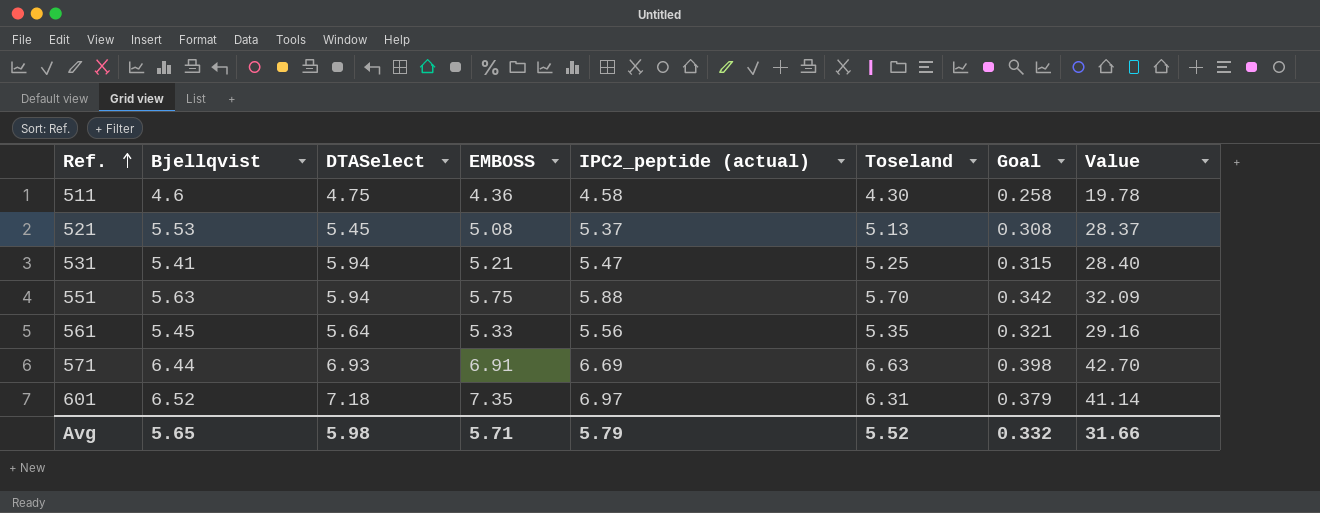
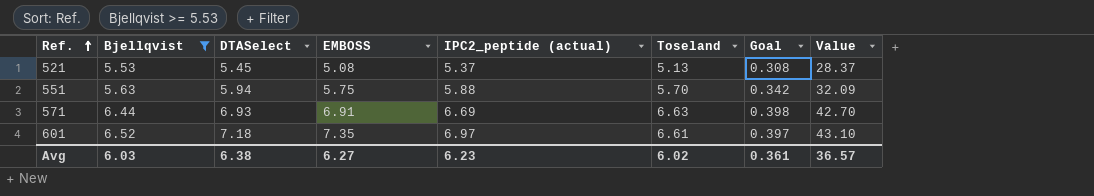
filter: none -> Bjellqvist >= 5.53
601 | Toseland: 6.31 -> 6.61
601 | Goal: 0.379 -> 0.397
601 | Value: 41.14 -> 43.10
Avg | Bjellqvist: 5.65 -> 6.03
Avg | DTASelect: 5.98 -> 6.38
Avg | EMBOSS: 5.71 -> 6.27
Avg | IPC2_peptide (actual): 5.79 -> 6.23
Avg | Toseland: 5.52 -> 6.02
Avg | Goal: 0.332 -> 0.361
Avg | Value: 31.66 -> 36.57

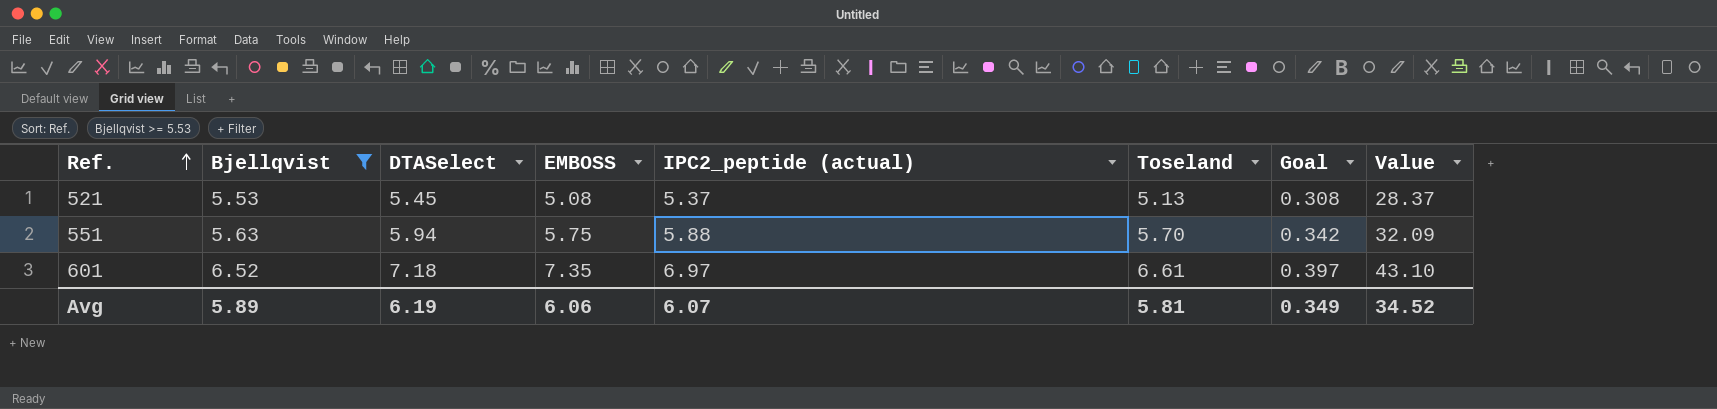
row 571: 6.44 | 6.93 | 6.91 | 6.69 | 6.63 | 0.398 | 42.70 -> none
Avg | Bjellqvist: 6.03 -> 5.89
Avg | DTASelect: 6.38 -> 6.19
Avg | EMBOSS: 6.27 -> 6.06
Avg | IPC2_peptide (actual): 6.23 -> 6.07
Avg | Toseland: 6.02 -> 5.81
Avg | Goal: 0.361 -> 0.349
Avg | Value: 36.57 -> 34.52

